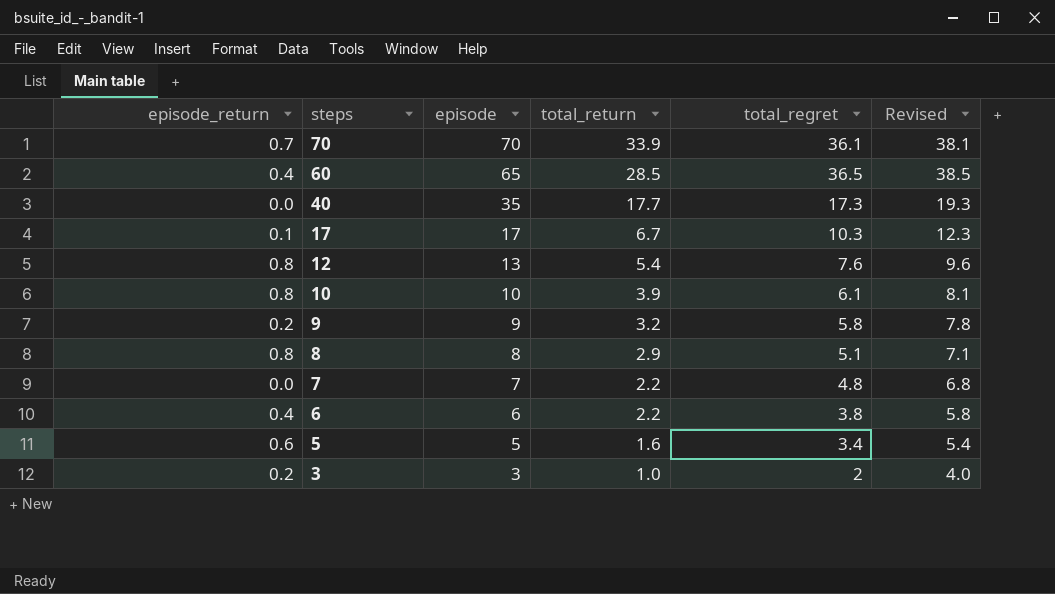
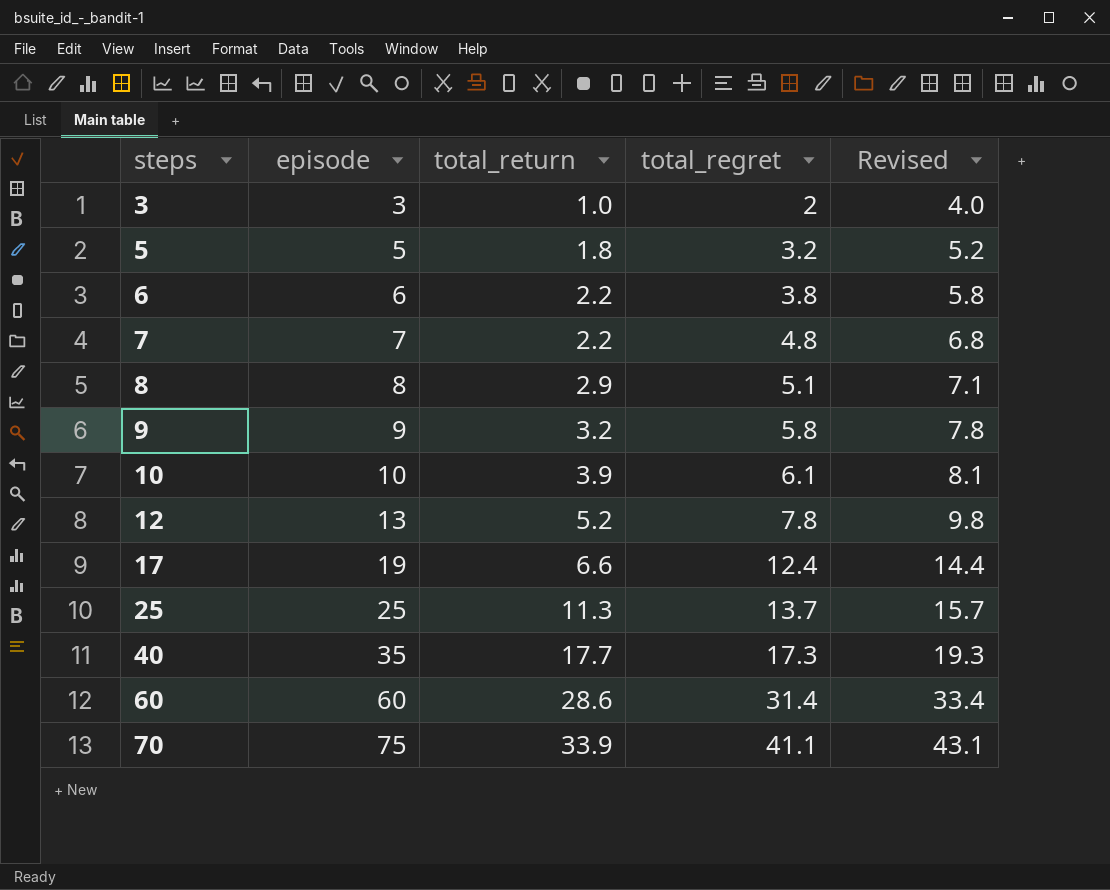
row order: steps descending -> steps ascending
column episode_return | position: 1 -> none
5 | total_return: 1.6 -> 1.8
5 | total_regret: 3.4 -> 3.2
5 | Revised: 5.4 -> 5.2
12 | total_return: 5.4 -> 5.2
12 | total_regret: 7.6 -> 7.8
12 | Revised: 9.6 -> 9.8
17 | episode: 17 -> 19
17 | total_return: 6.7 -> 6.6
17 | total_regret: 10.3 -> 12.4
17 | Revised: 12.3 -> 14.4
row 25: none -> 25 | 11.3 | 13.7 | 15.7
60 | episode: 65 -> 60
60 | total_return: 28.5 -> 28.6
60 | total_regret: 36.5 -> 31.4
60 | Revised: 38.5 -> 33.4
70 | episode: 70 -> 75
70 | total_regret: 36.1 -> 41.1
70 | Revised: 38.1 -> 43.1

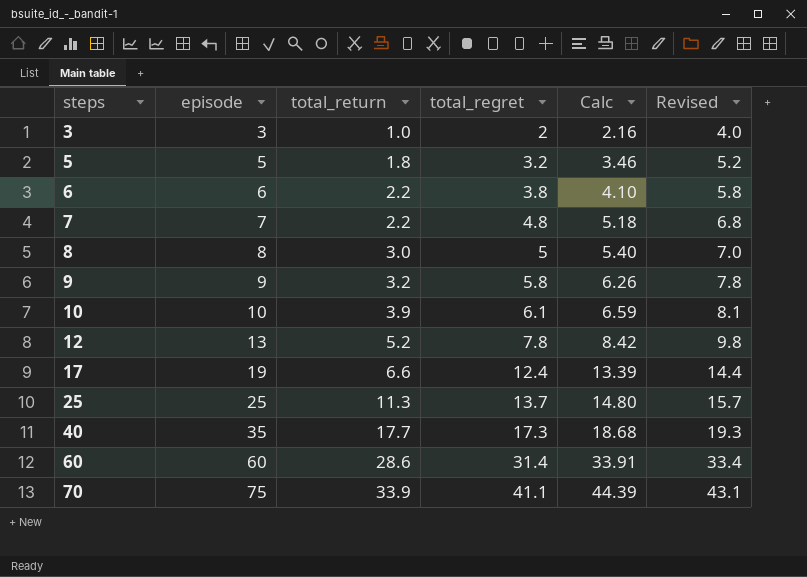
column Calc | formula: none -> [total_regret] * 1.08
8 | total_return: 2.9 -> 3.0
8 | total_regret: 5.1 -> 5
8 | Revised: 7.1 -> 7.0

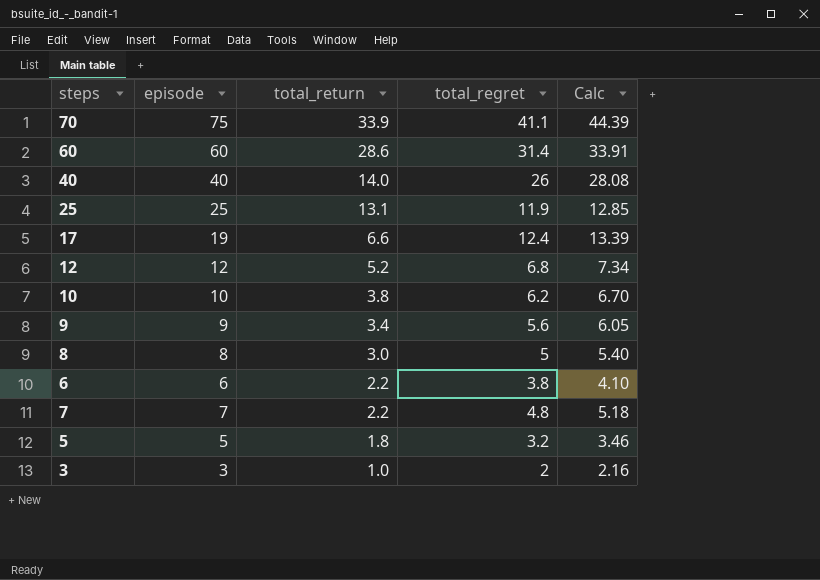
row order: steps ascending -> total_return descending
column Revised | formula: [total_regret] + 2 -> none
40 | episode: 35 -> 40
40 | total_return: 17.7 -> 14.0
40 | total_regret: 17.3 -> 26
40 | Calc: 18.68 -> 28.08
25 | total_return: 11.3 -> 13.1
25 | total_regret: 13.7 -> 11.9
25 | Calc: 14.80 -> 12.85
12 | episode: 13 -> 12
12 | total_regret: 7.8 -> 6.8
12 | Calc: 8.42 -> 7.34
10 | total_return: 3.9 -> 3.8
10 | total_regret: 6.1 -> 6.2
10 | Calc: 6.59 -> 6.70
9 | total_return: 3.2 -> 3.4
9 | total_regret: 5.8 -> 5.6
9 | Calc: 6.26 -> 6.05

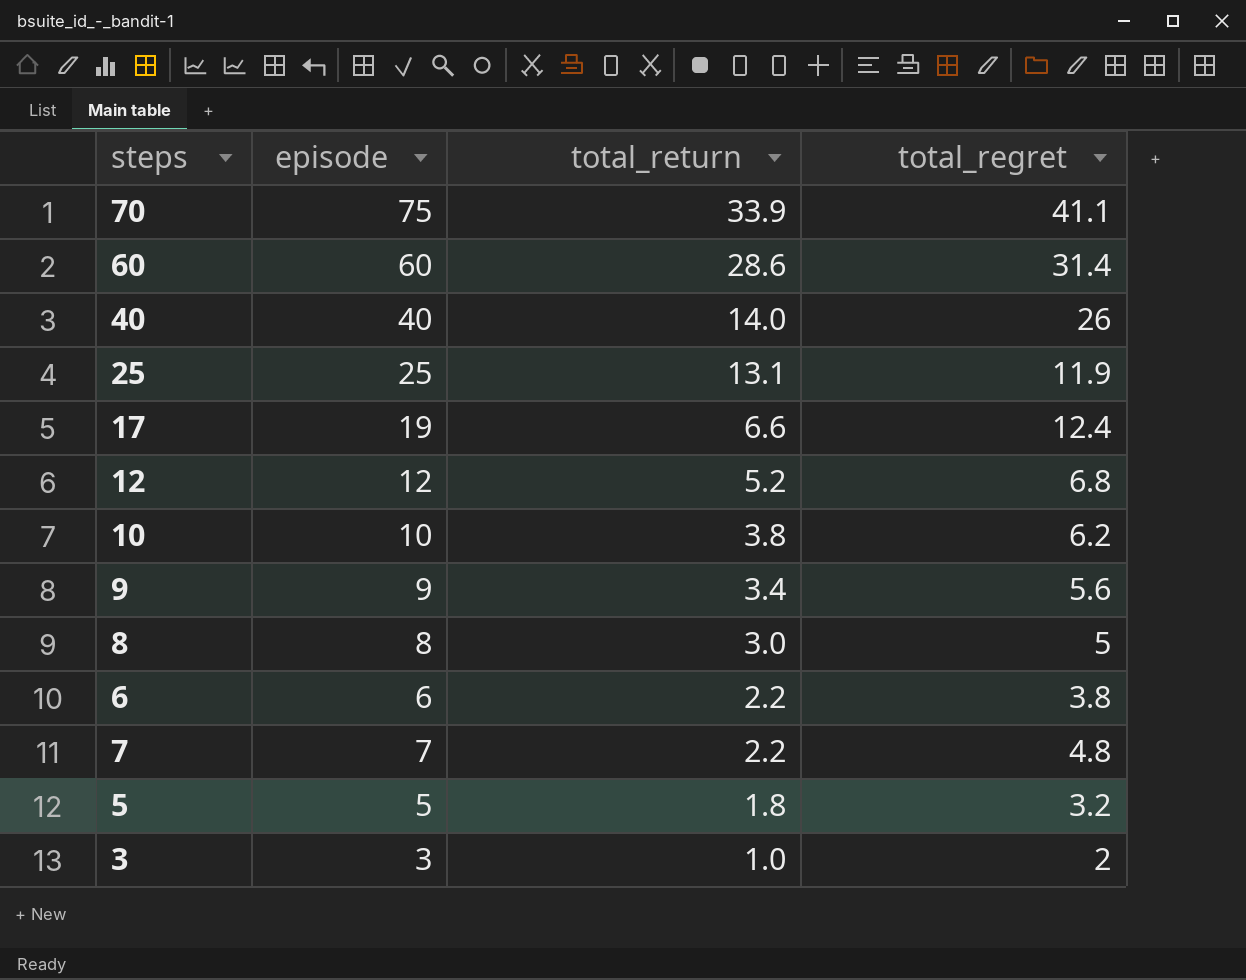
column Calc | formula: [total_regret] * 1.08 -> none

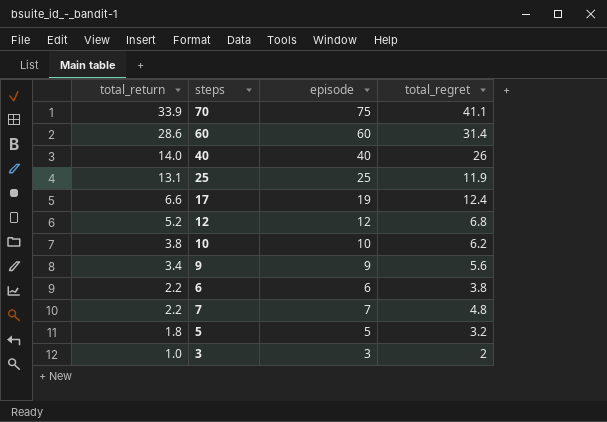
column total_return | position: 3 -> 1
row 8: 8 | 3.0 | 5 -> none

